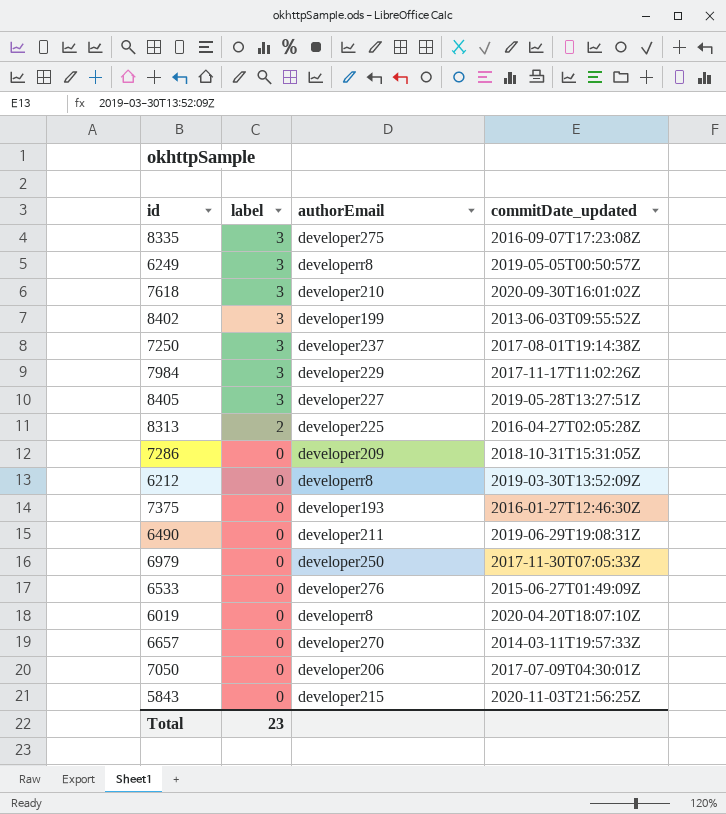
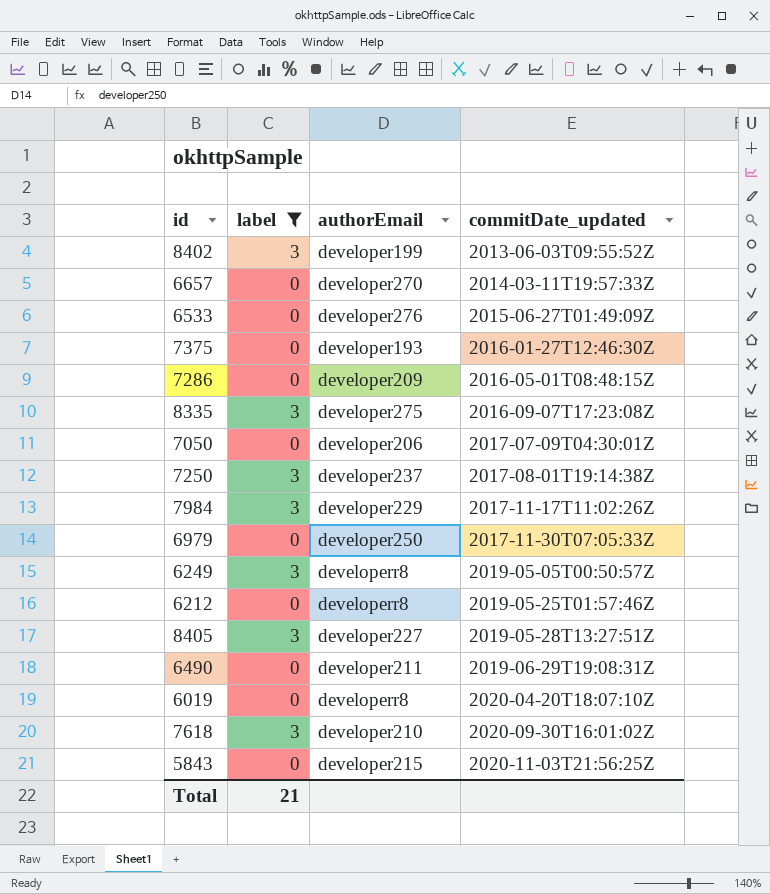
filter: none -> label != 2
row order: label descending -> commitDate_updated ascending
7286 | commitDate_updated: 2018-10-31T15:31:05Z -> 2016-05-01T08:48:15Z
6212 | commitDate_updated: 2019-03-30T13:52:09Z -> 2019-05-25T01:57:46Z
Total | label: 23 -> 21

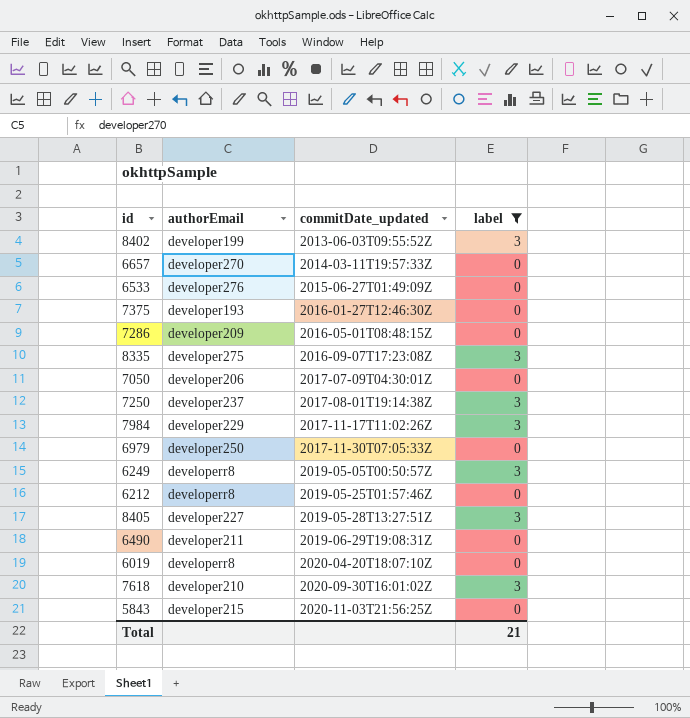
column label | position: 2 -> 4

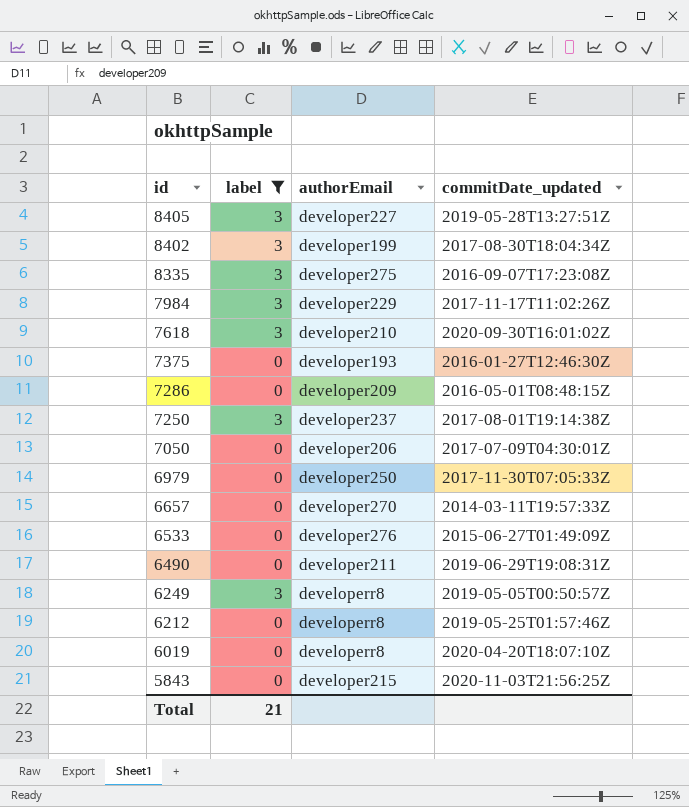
row order: commitDate_updated ascending -> id descending
column label | position: 4 -> 2
8402 | commitDate_updated: 2013-06-03T09:55:52Z -> 2017-08-30T18:04:34Z

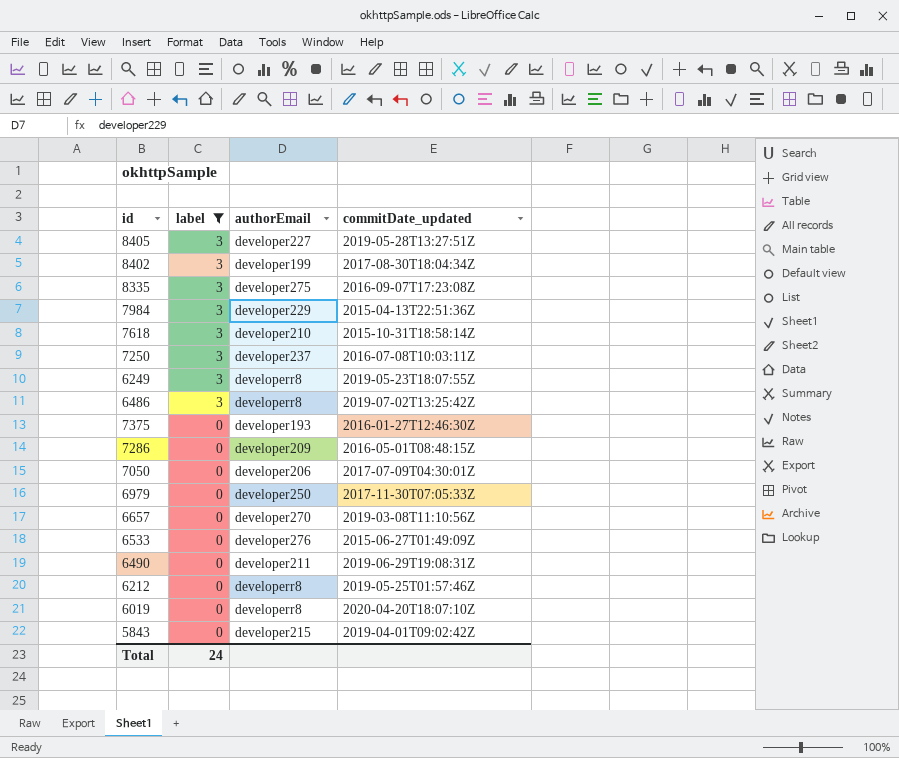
row order: id descending -> label descending
7984 | commitDate_updated: 2017-11-17T11:02:26Z -> 2015-04-13T22:51:36Z
7618 | commitDate_updated: 2020-09-30T16:01:02Z -> 2015-10-31T18:58:14Z
7250 | commitDate_updated: 2017-08-01T19:14:38Z -> 2016-07-08T10:03:11Z
6249 | commitDate_updated: 2019-05-05T00:50:57Z -> 2019-05-23T18:07:55Z
row 6486: none -> 3 | developerr8 | 2019-07-02T13:25:42Z
6657 | commitDate_updated: 2014-03-11T19:57:33Z -> 2019-03-08T11:10:56Z
5843 | commitDate_updated: 2020-11-03T21:56:25Z -> 2019-04-01T09:02:42Z
Total | label: 21 -> 24

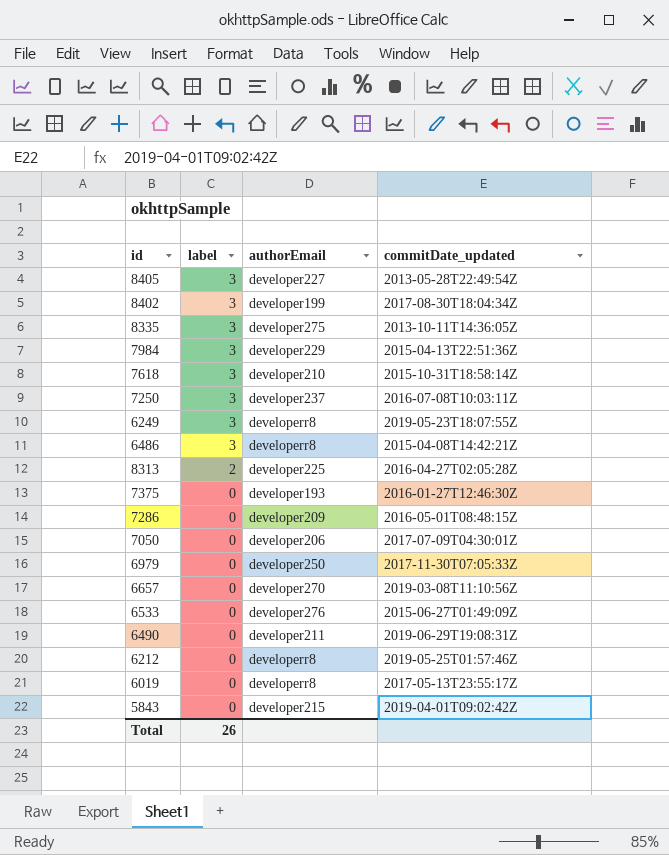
filter: label != 2 -> none
8405 | commitDate_updated: 2019-05-28T13:27:51Z -> 2013-05-28T22:49:54Z
8335 | commitDate_updated: 2016-09-07T17:23:08Z -> 2013-10-11T14:36:05Z
6486 | commitDate_updated: 2019-07-02T13:25:42Z -> 2015-04-08T14:42:21Z
6019 | commitDate_updated: 2020-04-20T18:07:10Z -> 2017-05-13T23:55:17Z
Total | label: 24 -> 26

